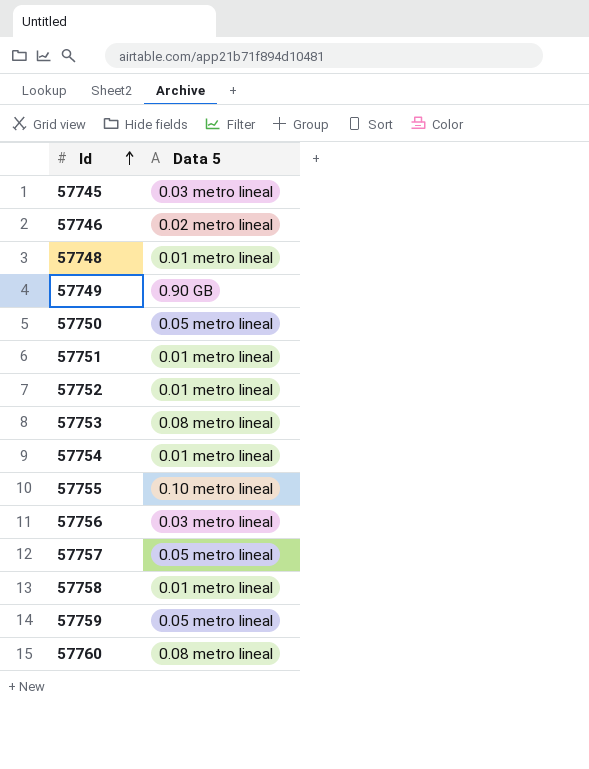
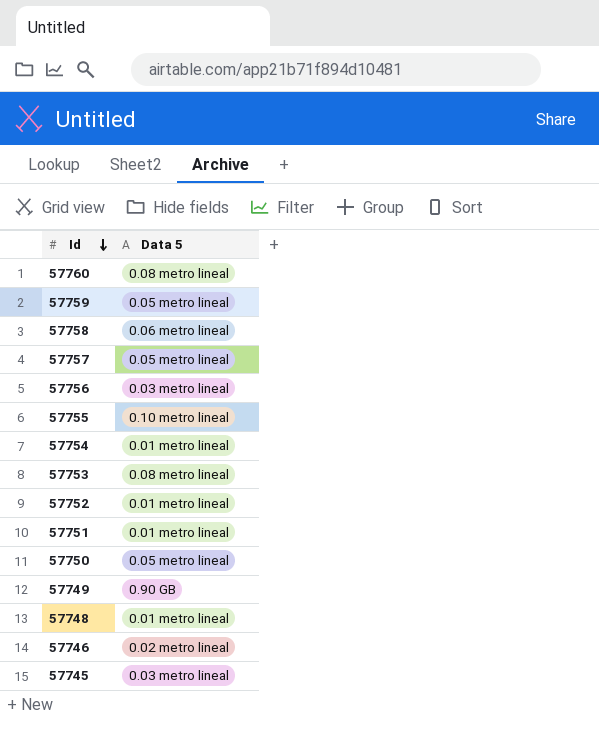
row order: Id ascending -> Id descending
57758 | Data 5: 0.01 metro lineal -> 0.06 metro lineal

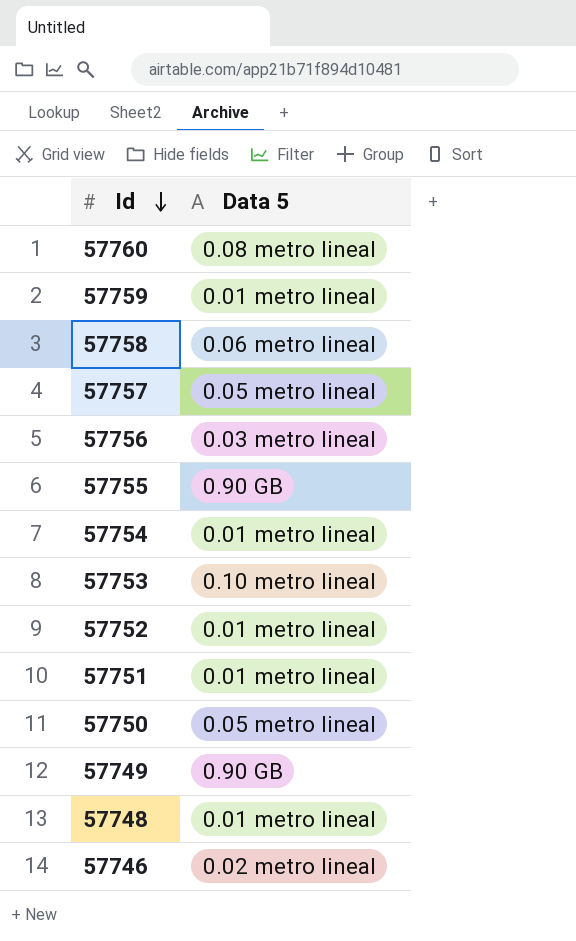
row 57745: 0.03 metro lineal -> none
57759 | Data 5: 0.05 metro lineal -> 0.01 metro lineal
57755 | Data 5: 0.10 metro lineal -> 0.90 GB
57753 | Data 5: 0.08 metro lineal -> 0.10 metro lineal

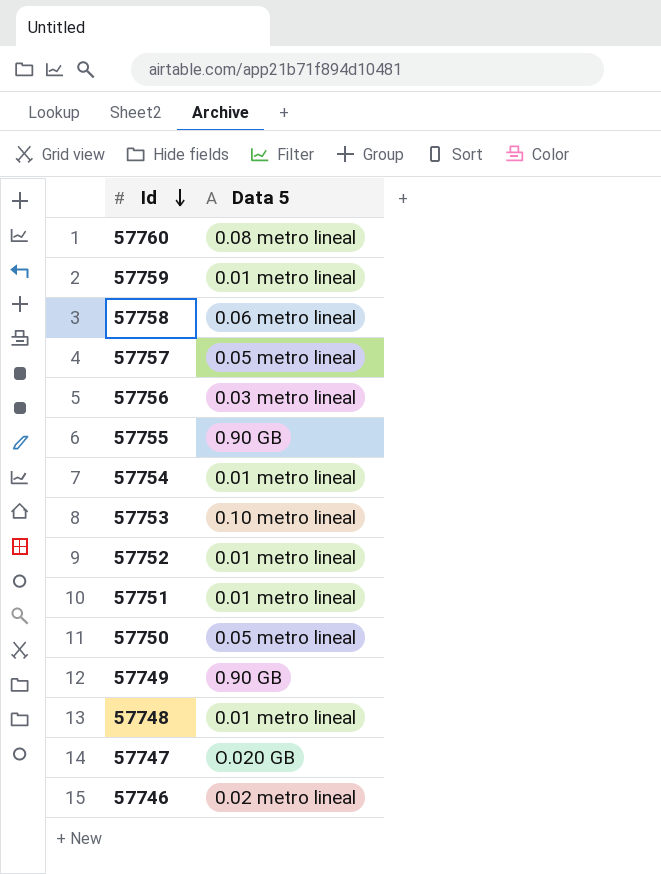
row 57747: none -> O.020 GB

